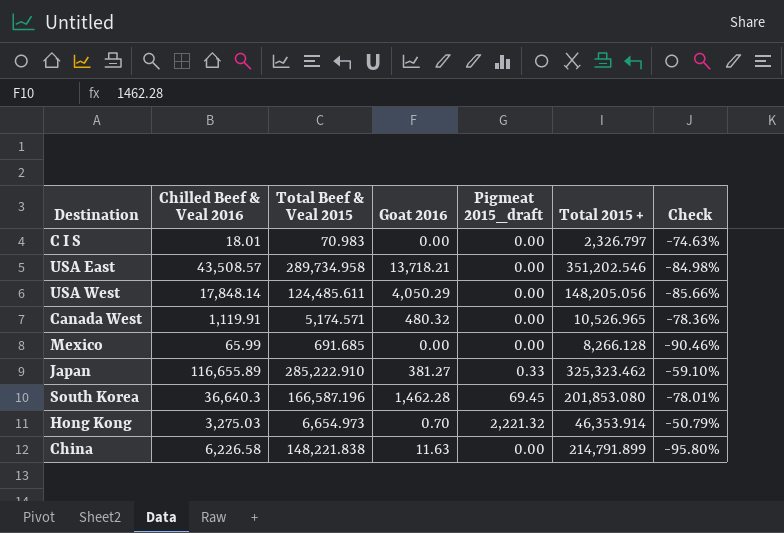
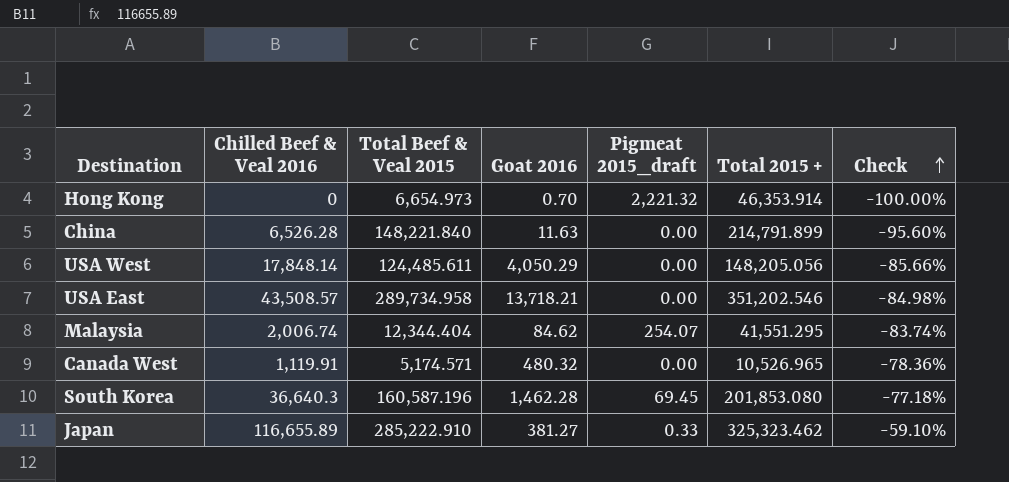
row order: none -> Check ascending
row C I S: 18.01 | 70.983 | 0.00 | 0.00 | 2,326.797 | -74.63% -> none
row Mexico: 65.99 | 691.685 | 0.00 | 0.00 | 8,266.128 | -90.46% -> none
Hong Kong | Chilled Beef & Veal 2016: 3,275.03 -> 0
Hong Kong | Check: -50.79% -> -100.00%
China | Chilled Beef & Veal 2016: 6,226.58 -> 6,526.28
China | Total Beef & Veal 2015: 148,221.838 -> 148,221.840
China | Check: -95.80% -> -95.60%
row Malaysia: none -> 2,006.74 | 12,344.404 | 84.62 | 254.07 | 41,551.295 | -83.74%
South Korea | Total Beef & Veal 2015: 166,587.196 -> 160,587.196
South Korea | Check: -78.01% -> -77.18%

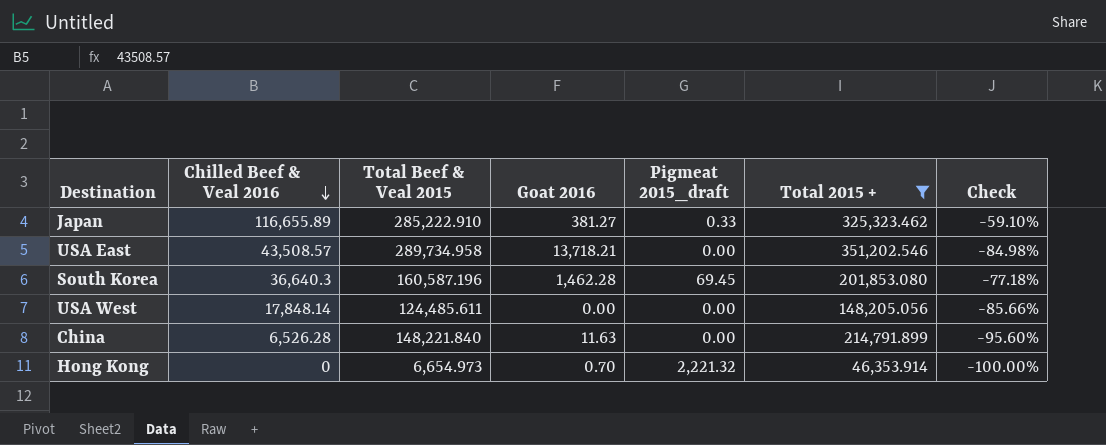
filter: none -> Total 2015 + >= 46,353.914
row order: Check ascending -> Chilled Beef & Veal 2016 descending
USA West | Goat 2016: 4,050.29 -> 0.00

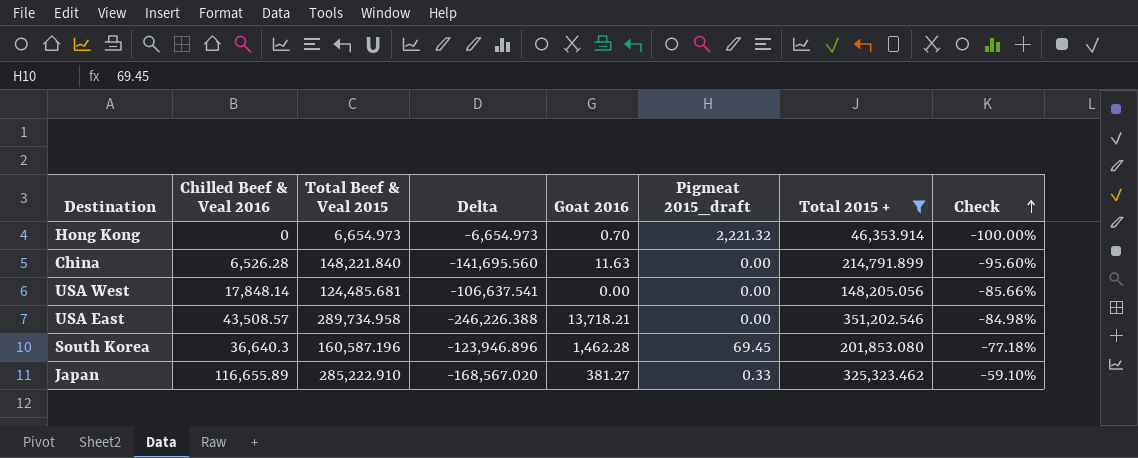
row order: Chilled Beef & Veal 2016 descending -> Check ascending
column Delta | formula: none -> [Chilled Beef & Veal 2016] - [Total Beef & Veal 2015]
USA West | Total Beef & Veal 2015: 124,485.611 -> 124,485.681

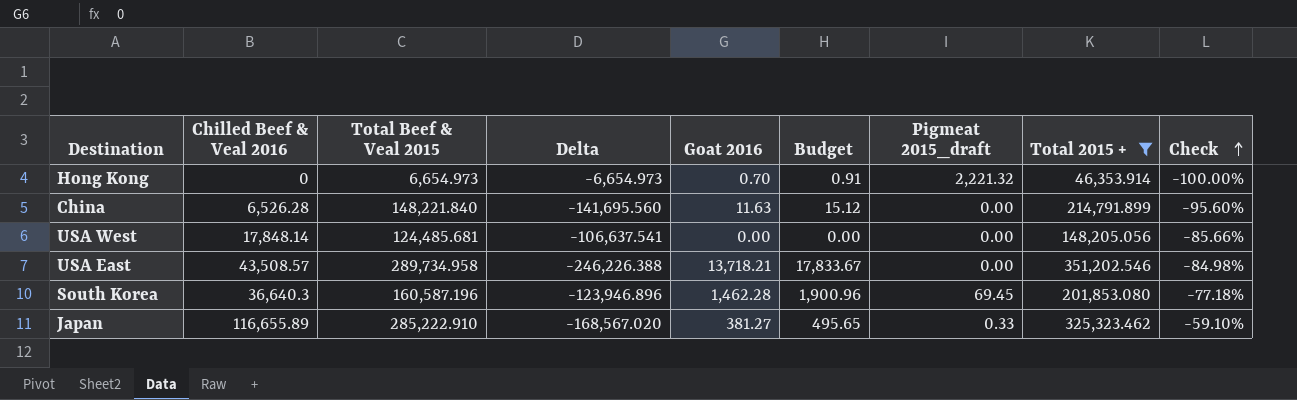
column Budget | formula: none -> [Goat 2016] * 1.3

